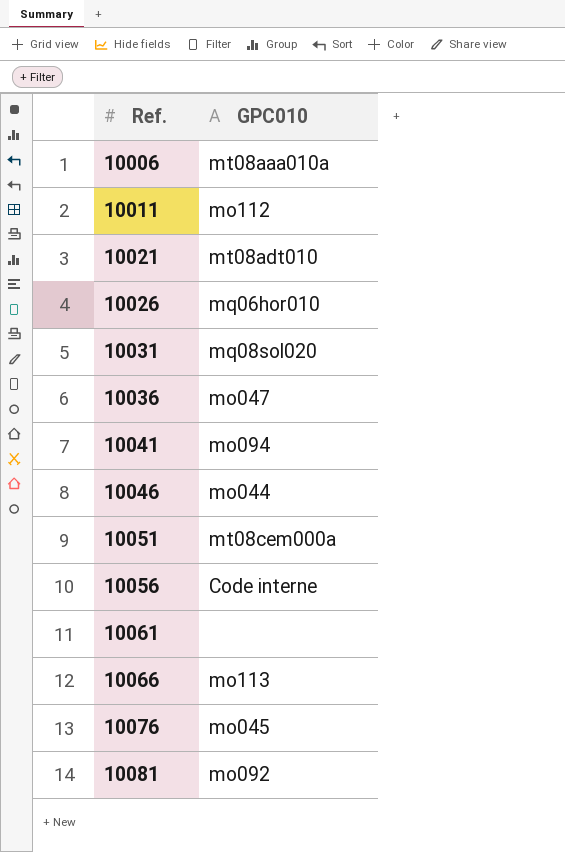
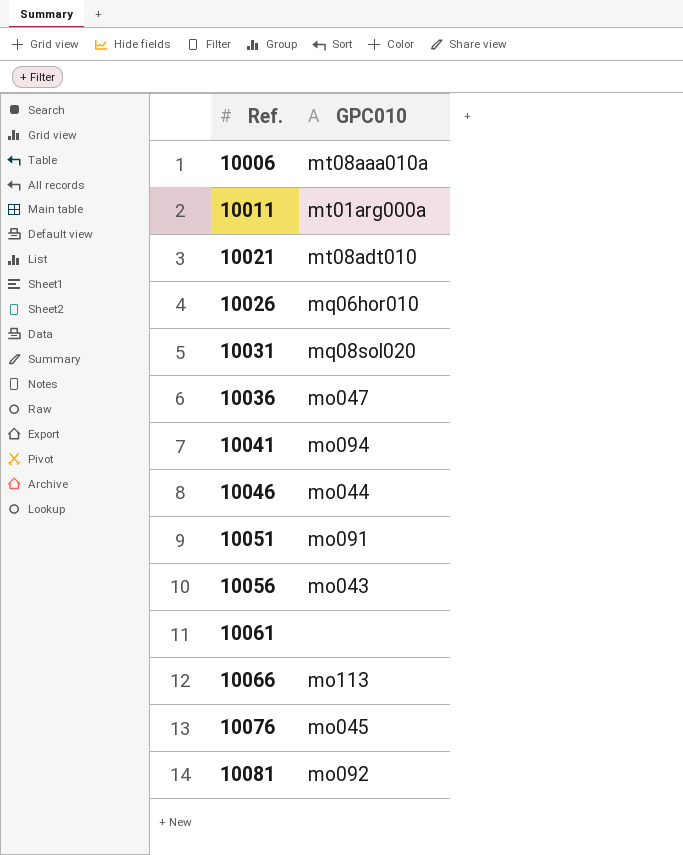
10011 | GPC010: mo112 -> mt01arg000a
10051 | GPC010: mt08cem000a -> mo091
10056 | GPC010: Code interne -> mo043

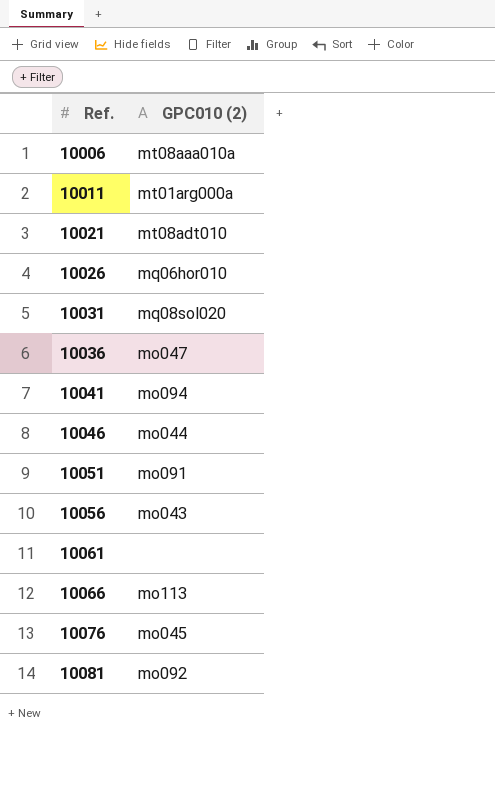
column name: GPC010 -> GPC010 (2)

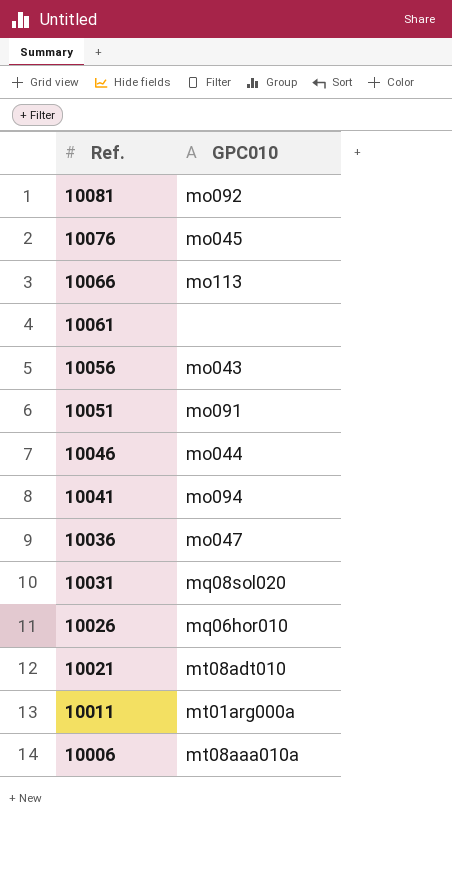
row order: Ref. ascending -> Ref. descending
column name: GPC010 (2) -> GPC010

